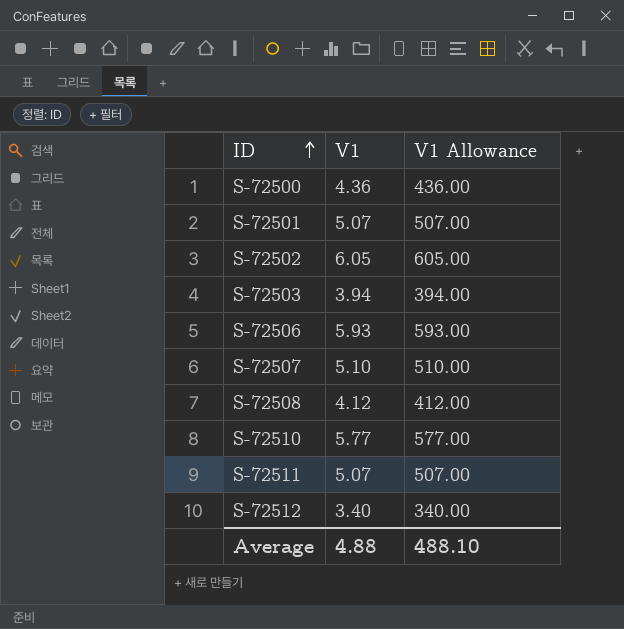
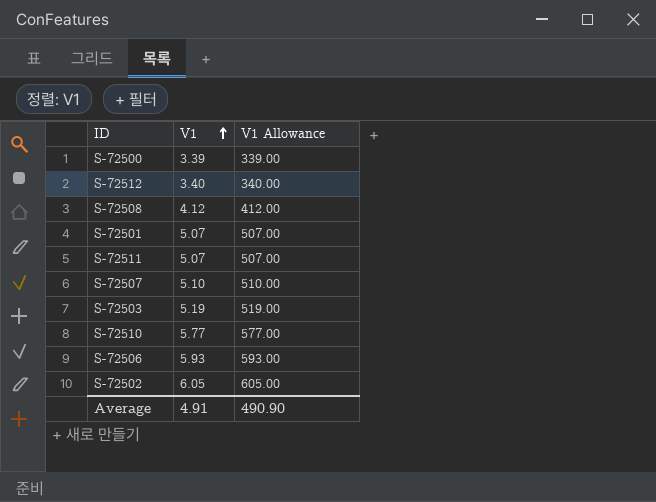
row order: ID ascending -> V1 ascending
S-72500 | V1: 4.36 -> 3.39
S-72500 | V1 Allowance: 436.00 -> 339.00
S-72503 | V1: 3.94 -> 5.19
S-72503 | V1 Allowance: 394.00 -> 519.00
Average | V1: 4.88 -> 4.91
Average | V1 Allowance: 488.10 -> 490.90

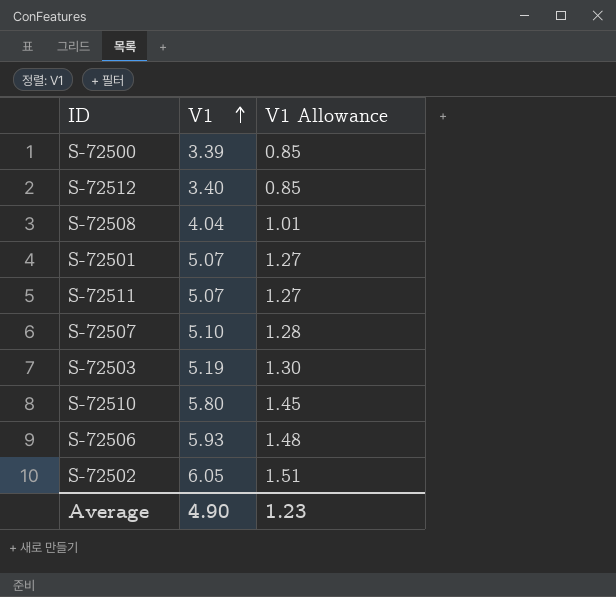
column V1 Allowance | formula: [V1] * 100 -> [V1] * 0.25
S-72508 | V1: 4.12 -> 4.04
S-72510 | V1: 5.77 -> 5.80
Average | V1: 4.91 -> 4.90
Average | V1 Allowance: 490.90 -> 1.23

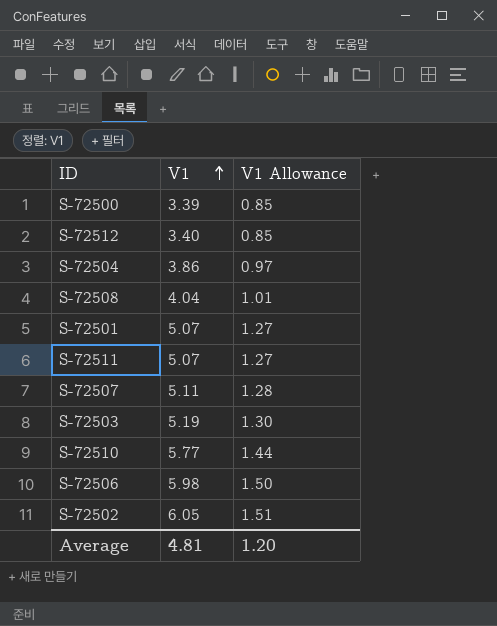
row S-72504: none -> 3.86 | 0.97
S-72507 | V1: 5.10 -> 5.11
S-72510 | V1: 5.80 -> 5.77
S-72510 | V1 Allowance: 1.45 -> 1.44
S-72506 | V1: 5.93 -> 5.98
S-72506 | V1 Allowance: 1.48 -> 1.50
Average | V1: 4.90 -> 4.81
Average | V1 Allowance: 1.23 -> 1.20

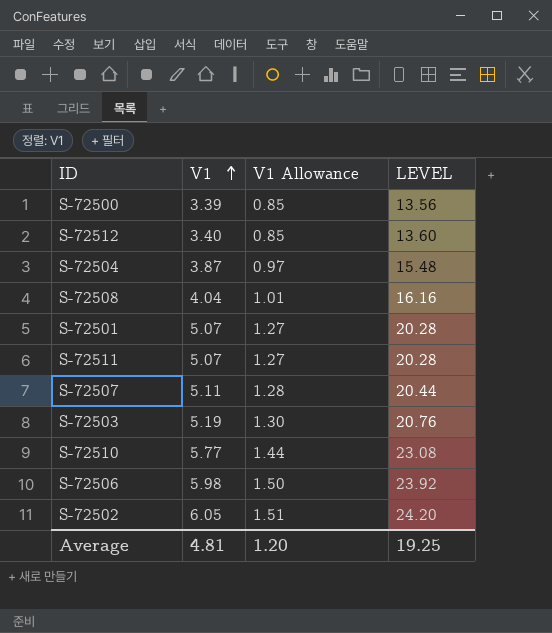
column LEVEL | formula: none -> [V1] * 4
S-72504 | V1: 3.86 -> 3.87

